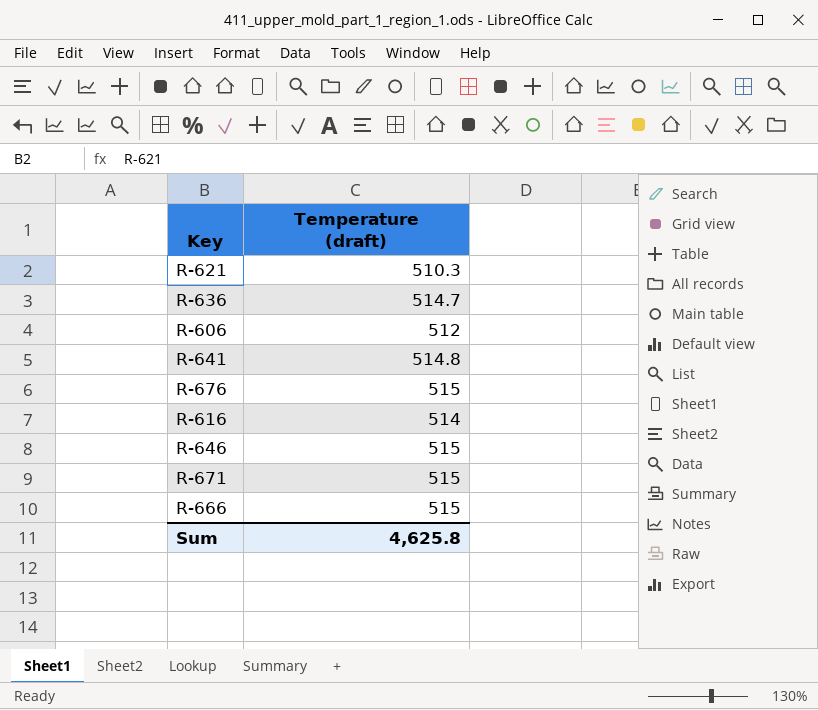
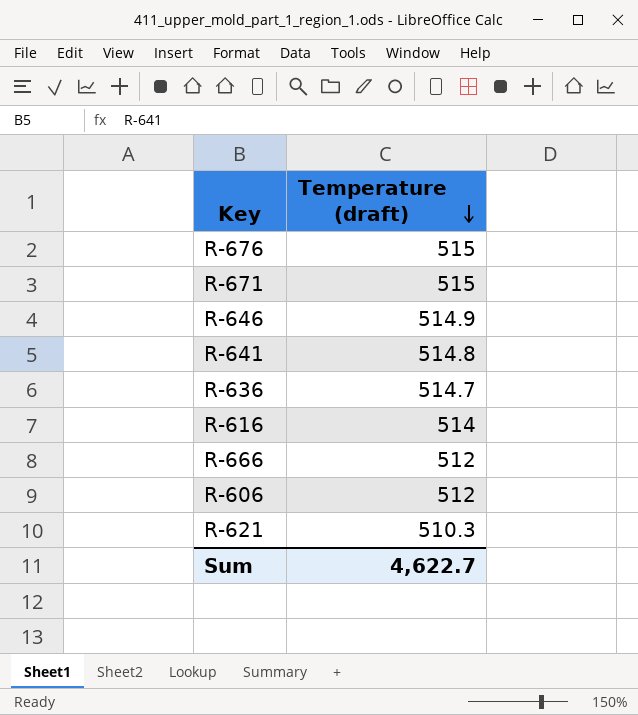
row order: none -> Temperature (draft) descending
R-646 | Temperature (draft): 515 -> 514.9
R-666 | Temperature (draft): 515 -> 512
Sum | Temperature (draft): 4,625.8 -> 4,622.7

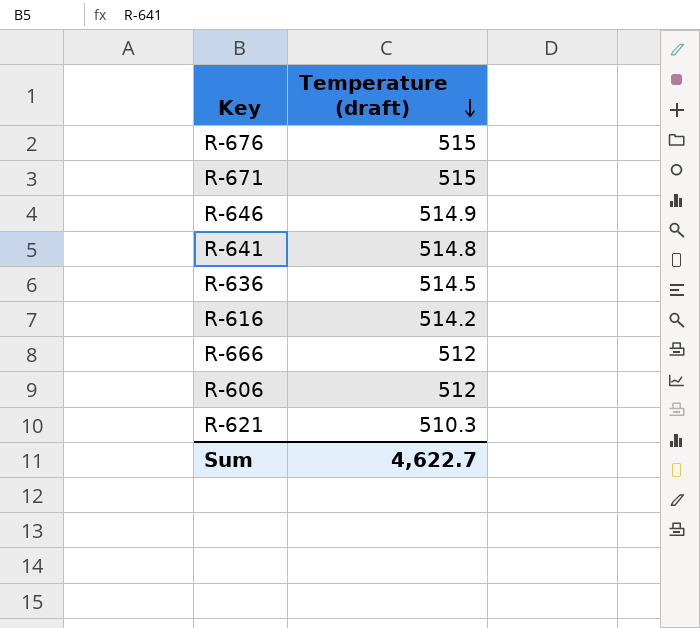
R-636 | Temperature (draft): 514.7 -> 514.5
R-616 | Temperature (draft): 514 -> 514.2

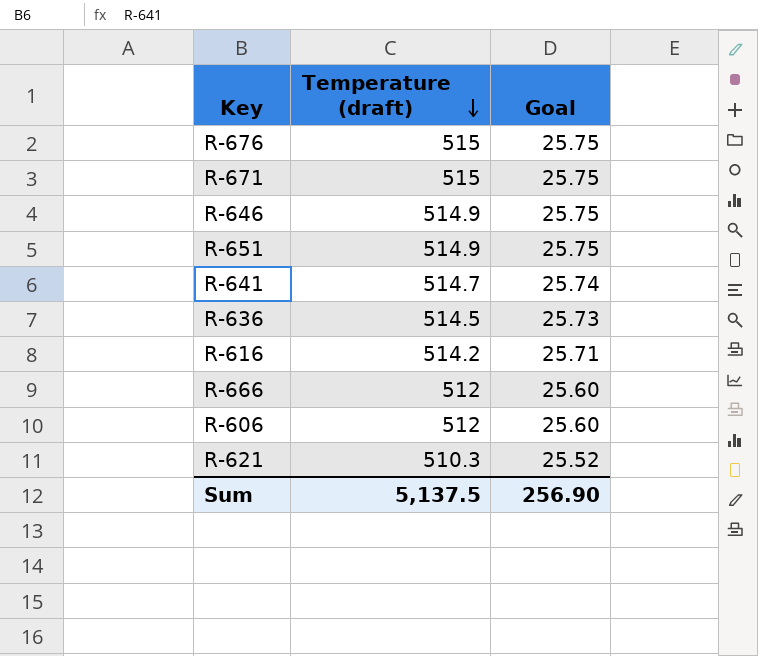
column Goal | formula: none -> [Temperature (draft)] * 0.05
row R-651: none -> 514.9 | 25.75
R-641 | Temperature (draft): 514.8 -> 514.7
Sum | Temperature (draft): 4,622.7 -> 5,137.5

